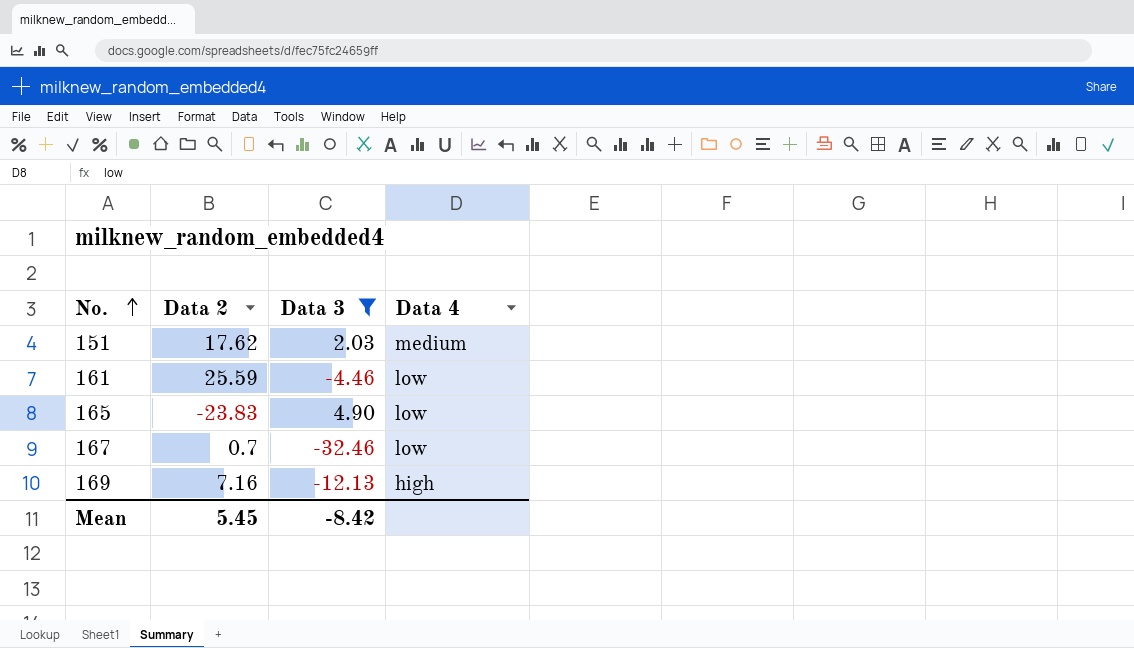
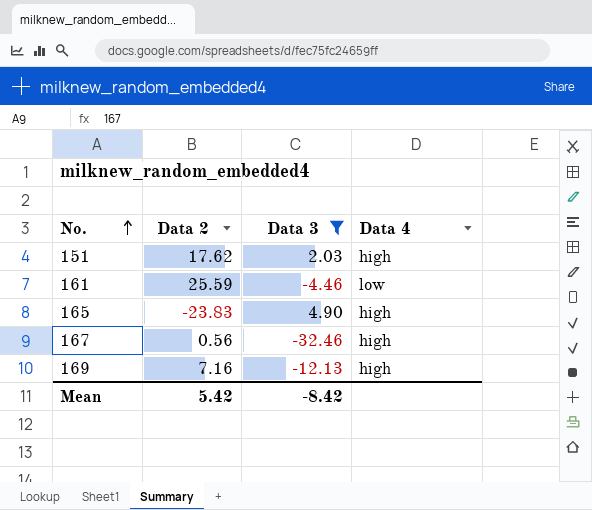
151 | Data 4: medium -> high
165 | Data 4: low -> high
167 | Data 2: 0.7 -> 0.56
167 | Data 4: low -> high
Mean | Data 2: 5.45 -> 5.42

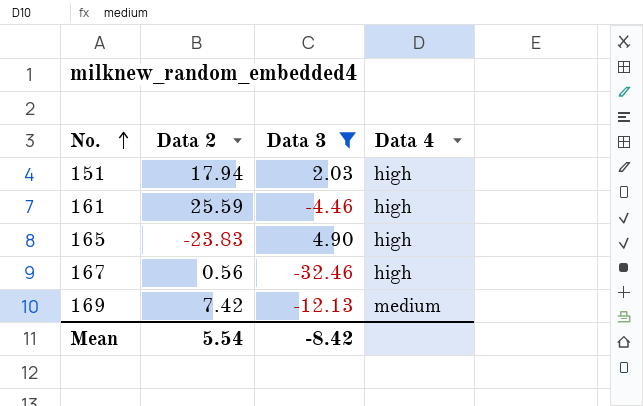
151 | Data 2: 17.62 -> 17.94
161 | Data 4: low -> high
169 | Data 2: 7.16 -> 7.42
169 | Data 4: high -> medium
Mean | Data 2: 5.42 -> 5.54

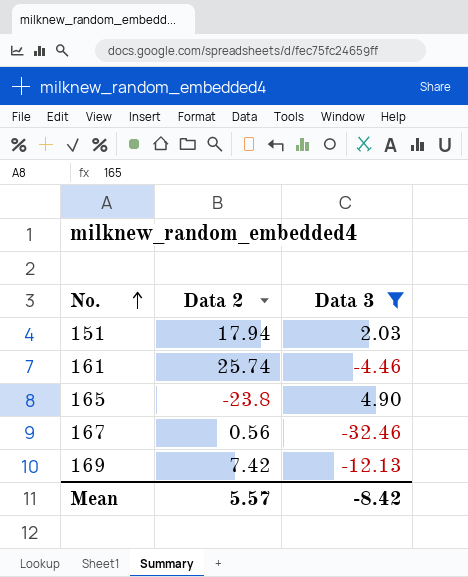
column Data 4 | position: 4 -> none
161 | Data 2: 25.59 -> 25.74
165 | Data 2: -23.83 -> -23.8
Mean | Data 2: 5.54 -> 5.57

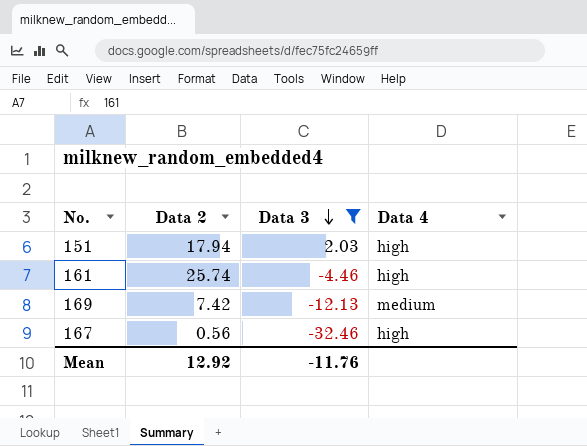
row order: No. ascending -> Data 3 descending
column Data 4 | position: none -> 4
row 165: -23.8 | 4.90 -> none
Mean | Data 2: 5.57 -> 12.92
Mean | Data 3: -8.42 -> -11.76

